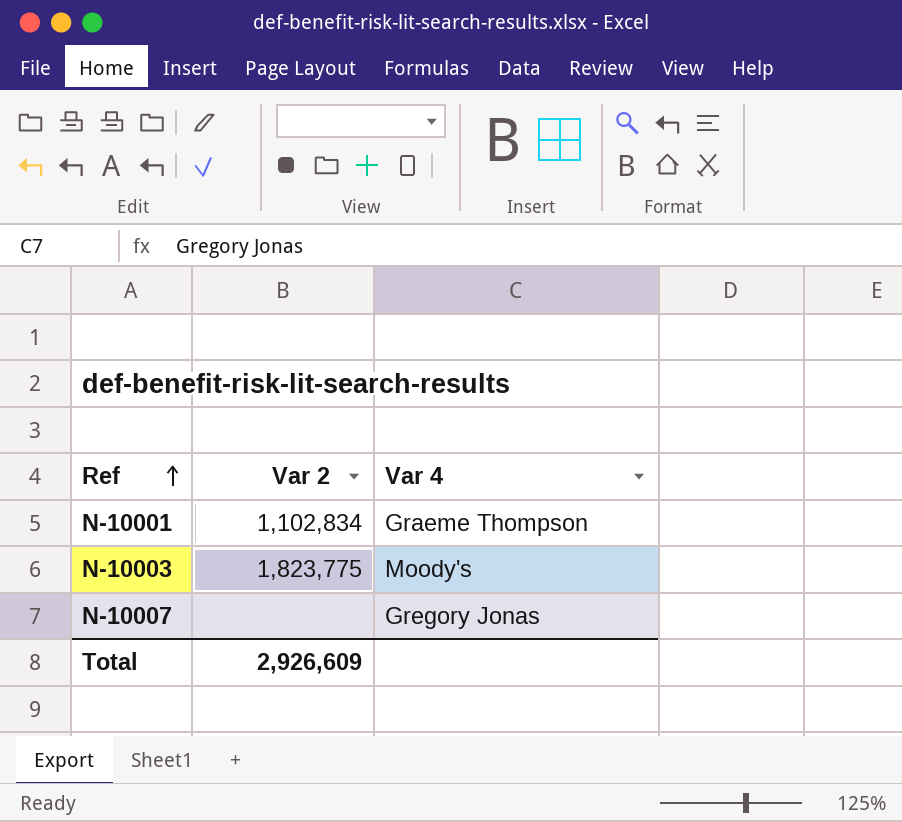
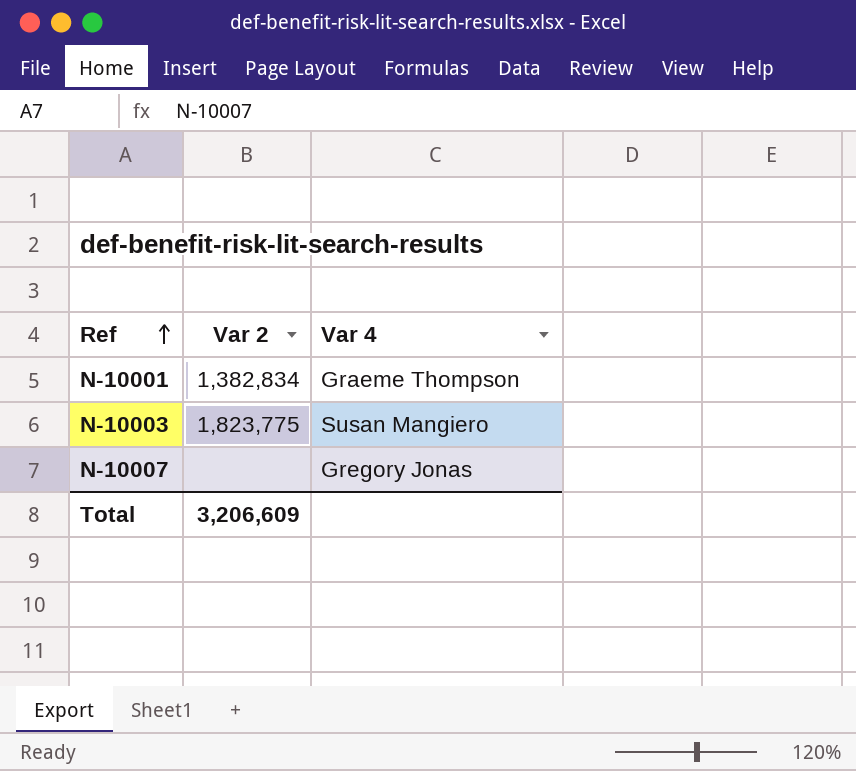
N-10001 | Var 2: 1,102,834 -> 1,382,834
N-10003 | Var 4: Moody's -> Susan Mangiero
Total | Var 2: 2,926,609 -> 3,206,609

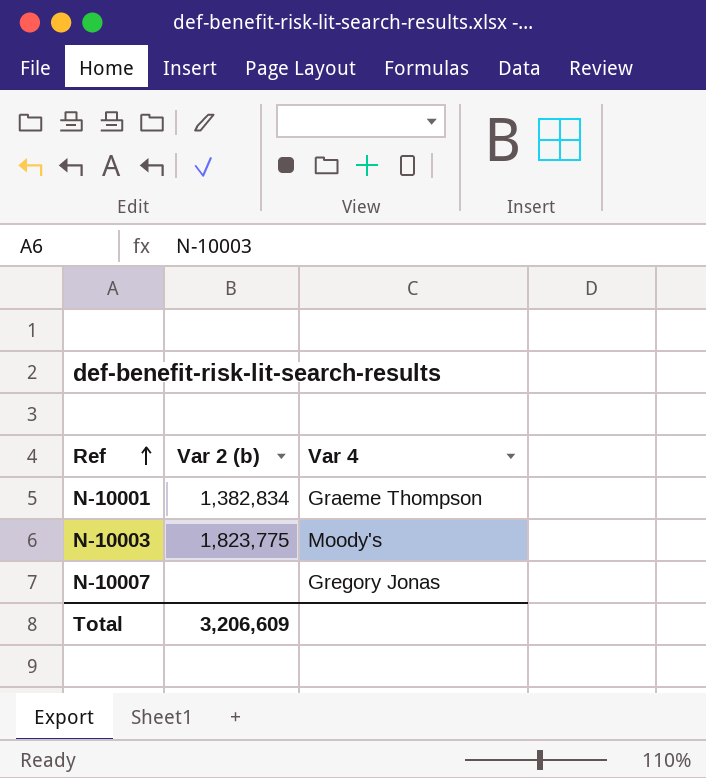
column name: Var 2 -> Var 2 (b)
N-10003 | Var 4: Susan Mangiero -> Moody's

